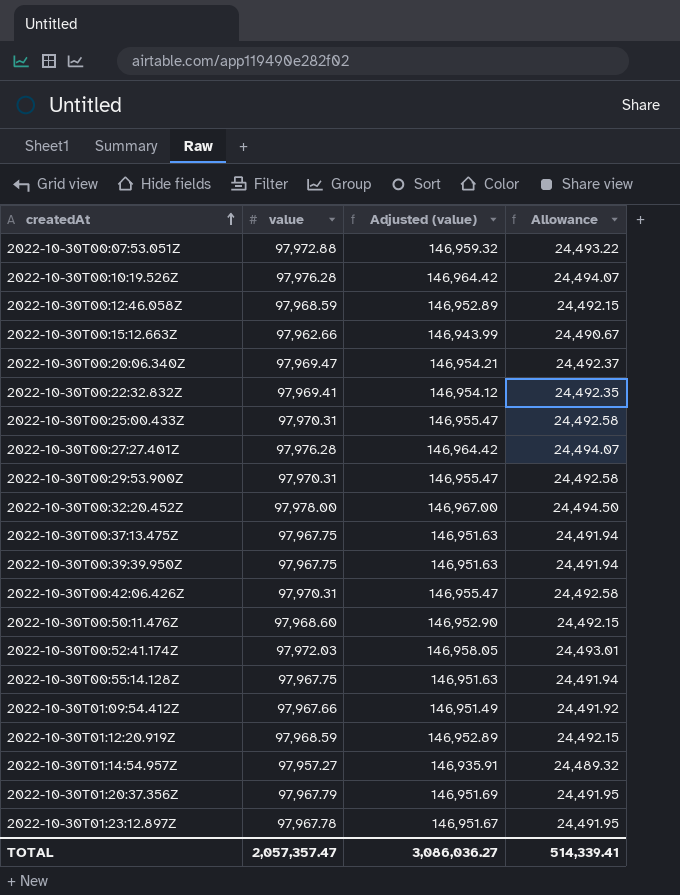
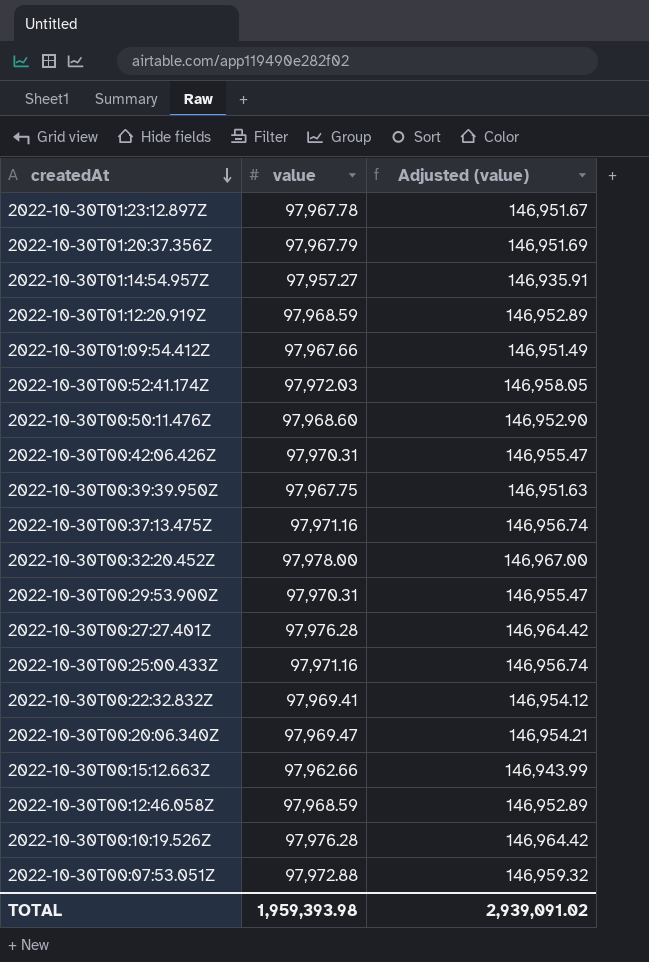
row order: createdAt ascending -> createdAt descending
column Allowance | formula: [value] * 0.25 -> none
row 2022-10-30T00:55:14.128Z: 97,967.75 | 146,951.63 | 24,491.94 -> none
2022-10-30T00:37:13.475Z | value: 97,967.75 -> 97,971.16
2022-10-30T00:37:13.475Z | Adjusted (value): 146,951.63 -> 146,956.74
2022-10-30T00:25:00.433Z | value: 97,970.31 -> 97,971.16
2022-10-30T00:25:00.433Z | Adjusted (value): 146,955.47 -> 146,956.74
TOTAL | value: 2,057,357.47 -> 1,959,393.98
TOTAL | Adjusted (value): 3,086,036.27 -> 2,939,091.02

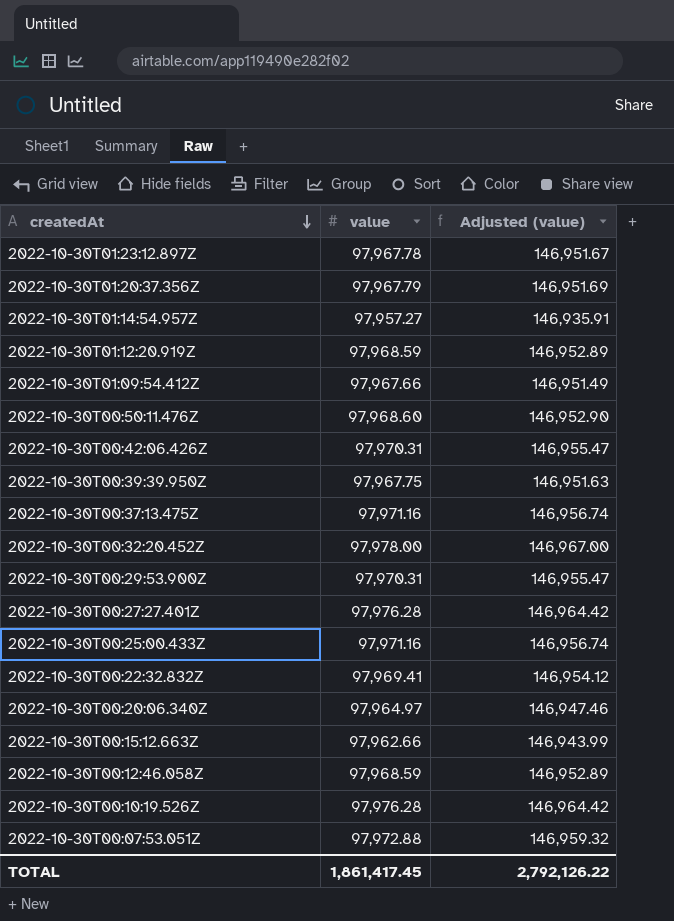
row 2022-10-30T00:52:41.174Z: 97,972.03 | 146,958.05 -> none
2022-10-30T00:20:06.340Z | value: 97,969.47 -> 97,964.97
2022-10-30T00:20:06.340Z | Adjusted (value): 146,954.21 -> 146,947.46
TOTAL | value: 1,959,393.98 -> 1,861,417.45
TOTAL | Adjusted (value): 2,939,091.02 -> 2,792,126.22

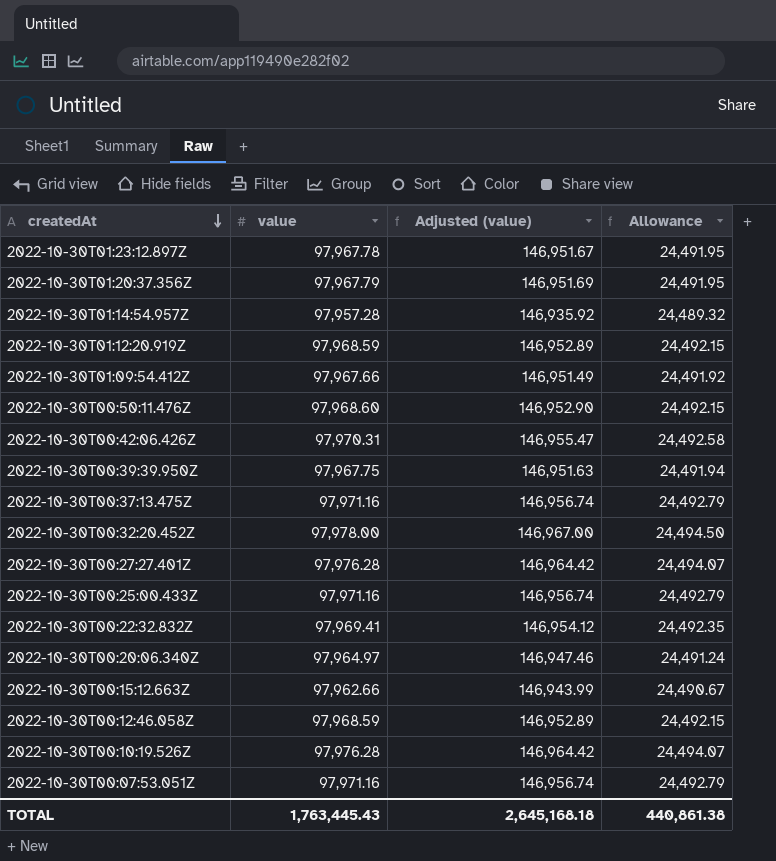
column Allowance | formula: none -> [value] * 0.25
row 2022-10-30T00:29:53.900Z: 97,970.31 | 146,955.47 -> none
2022-10-30T01:14:54.957Z | value: 97,957.27 -> 97,957.28
2022-10-30T01:14:54.957Z | Adjusted (value): 146,935.91 -> 146,935.92
2022-10-30T00:07:53.051Z | value: 97,972.88 -> 97,971.16
2022-10-30T00:07:53.051Z | Adjusted (value): 146,959.32 -> 146,956.74
TOTAL | value: 1,861,417.45 -> 1,763,445.43
TOTAL | Adjusted (value): 2,792,126.22 -> 2,645,168.18

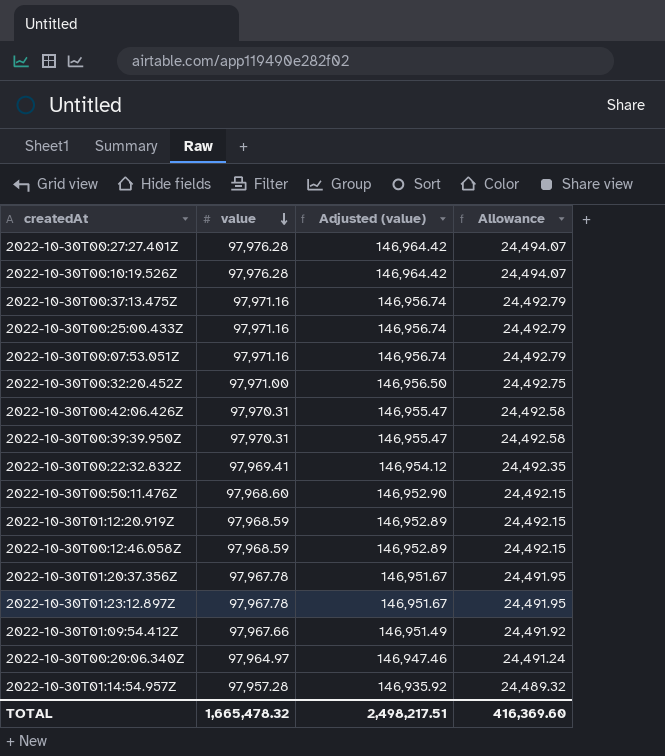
row order: createdAt descending -> value descending
row 2022-10-30T00:15:12.663Z: 97,962.66 | 146,943.99 | 24,490.67 -> none
2022-10-30T00:32:20.452Z | value: 97,978.00 -> 97,971.00
2022-10-30T00:32:20.452Z | Adjusted (value): 146,967.00 -> 146,956.50
2022-10-30T00:32:20.452Z | Allowance: 24,494.50 -> 24,492.75
2022-10-30T00:39:39.950Z | value: 97,967.75 -> 97,970.31
2022-10-30T00:39:39.950Z | Adjusted (value): 146,951.63 -> 146,955.47
2022-10-30T00:39:39.950Z | Allowance: 24,491.94 -> 24,492.58
2022-10-30T01:20:37.356Z | value: 97,967.79 -> 97,967.78
2022-10-30T01:20:37.356Z | Adjusted (value): 146,951.69 -> 146,951.67
TOTAL | value: 1,763,445.43 -> 1,665,478.32
TOTAL | Adjusted (value): 2,645,168.18 -> 2,498,217.51
TOTAL | Allowance: 440,861.38 -> 416,369.60

